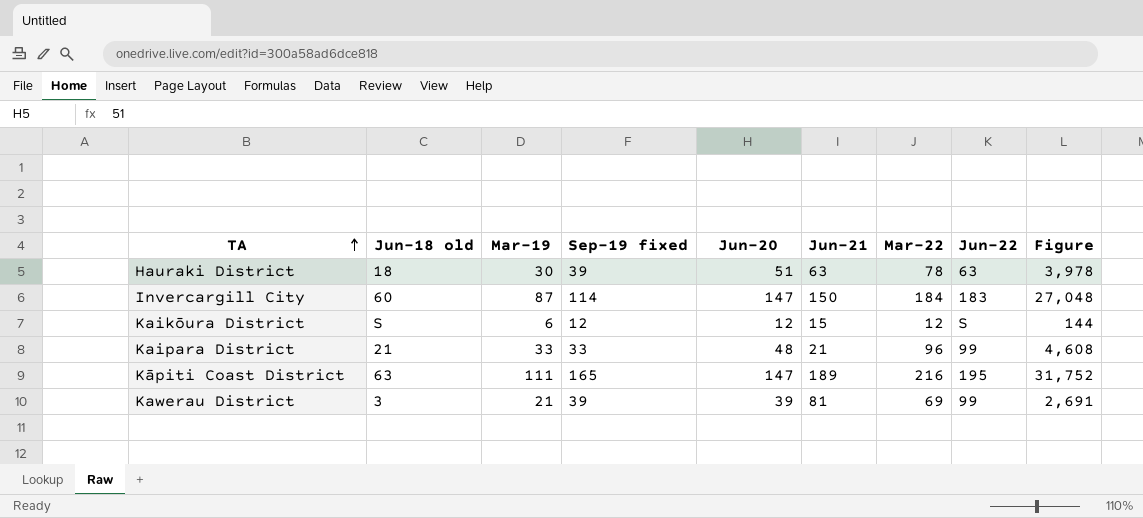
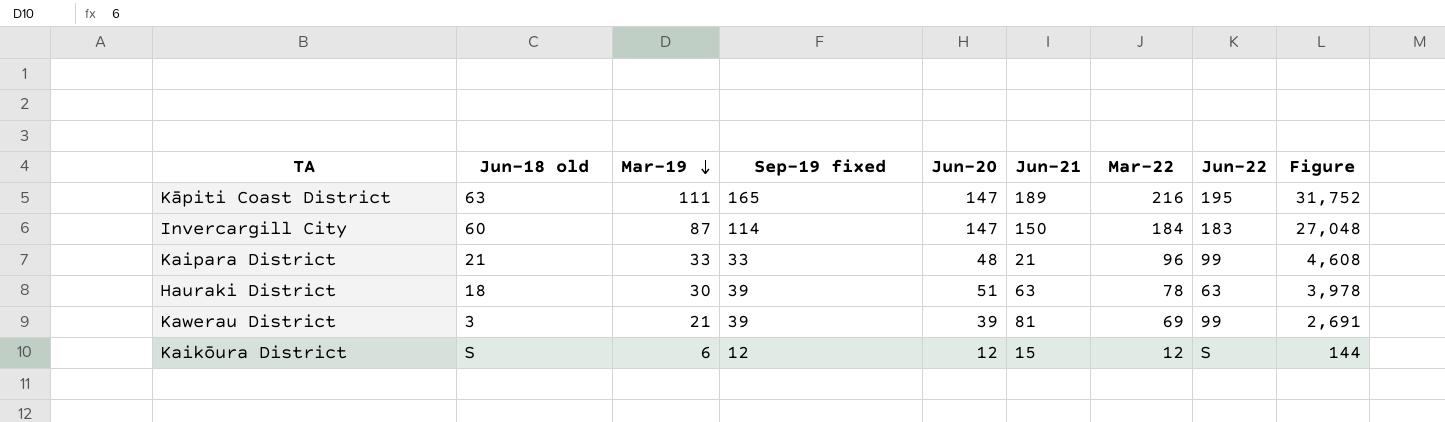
row order: TA ascending -> Mar-19 descending

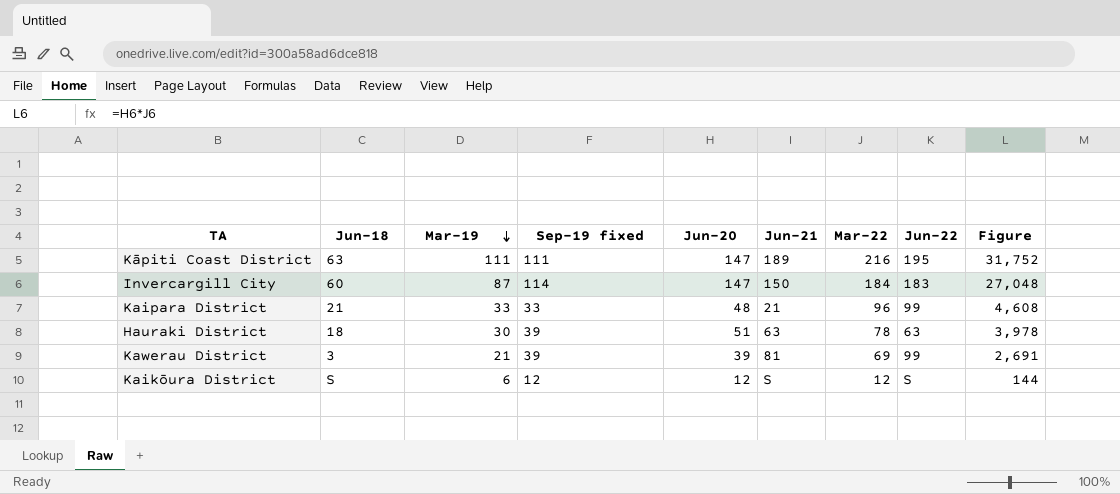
column name: Jun-18 old -> Jun-18
Kāpiti Coast District | Sep-19 fixed: 165 -> 111
Kaikōura District | Jun-21: 15 -> S

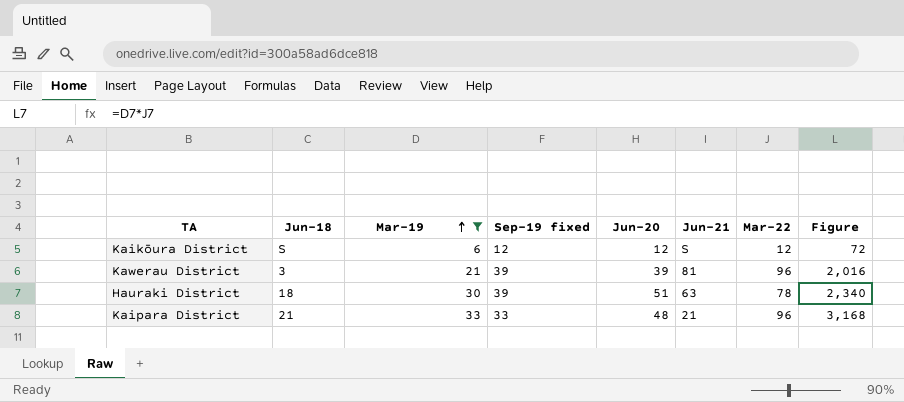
filter: none -> Mar-19 <= 33
row order: Mar-19 descending -> Mar-19 ascending
column Jun-22 | position: 8 -> none
column Figure | formula: [Jun-20] * [Mar-22] -> [Mar-19] * [Mar-22]
Kawerau District | Mar-22: 69 -> 96

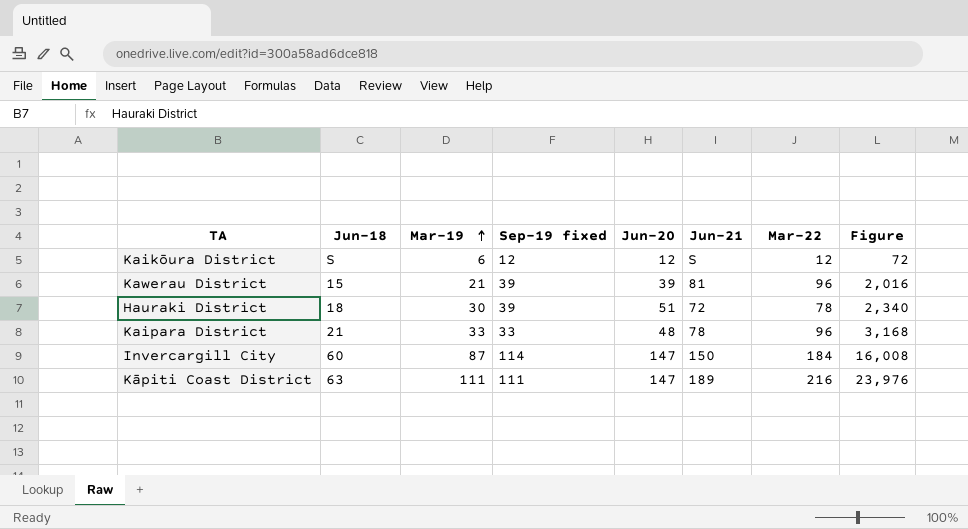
filter: Mar-19 <= 33 -> none
Kawerau District | Jun-18: 3 -> 15
Hauraki District | Jun-21: 63 -> 72
Kaipara District | Jun-21: 21 -> 78

